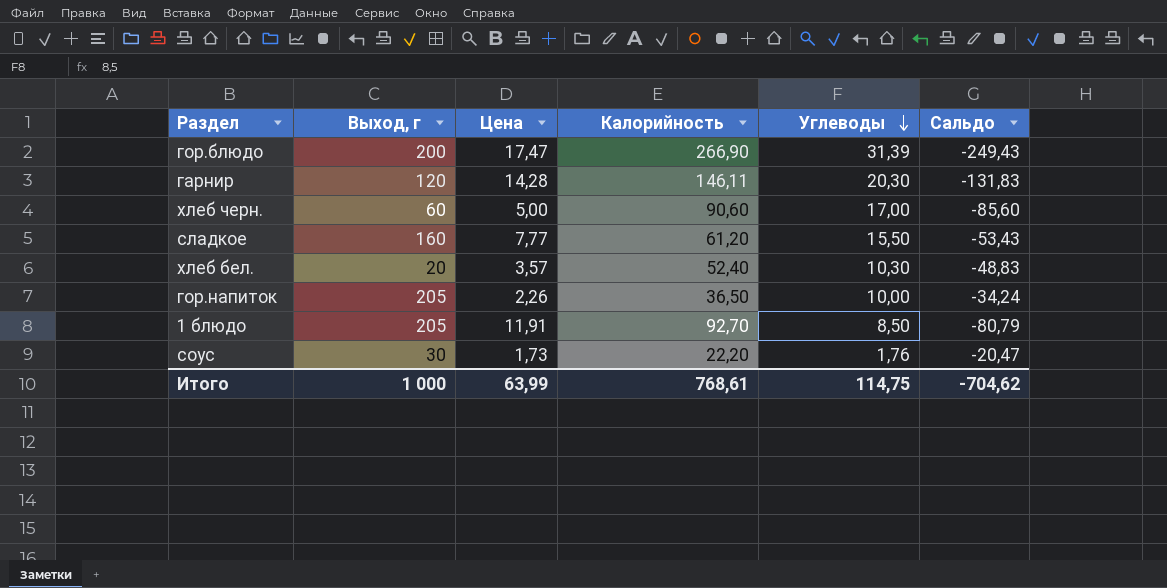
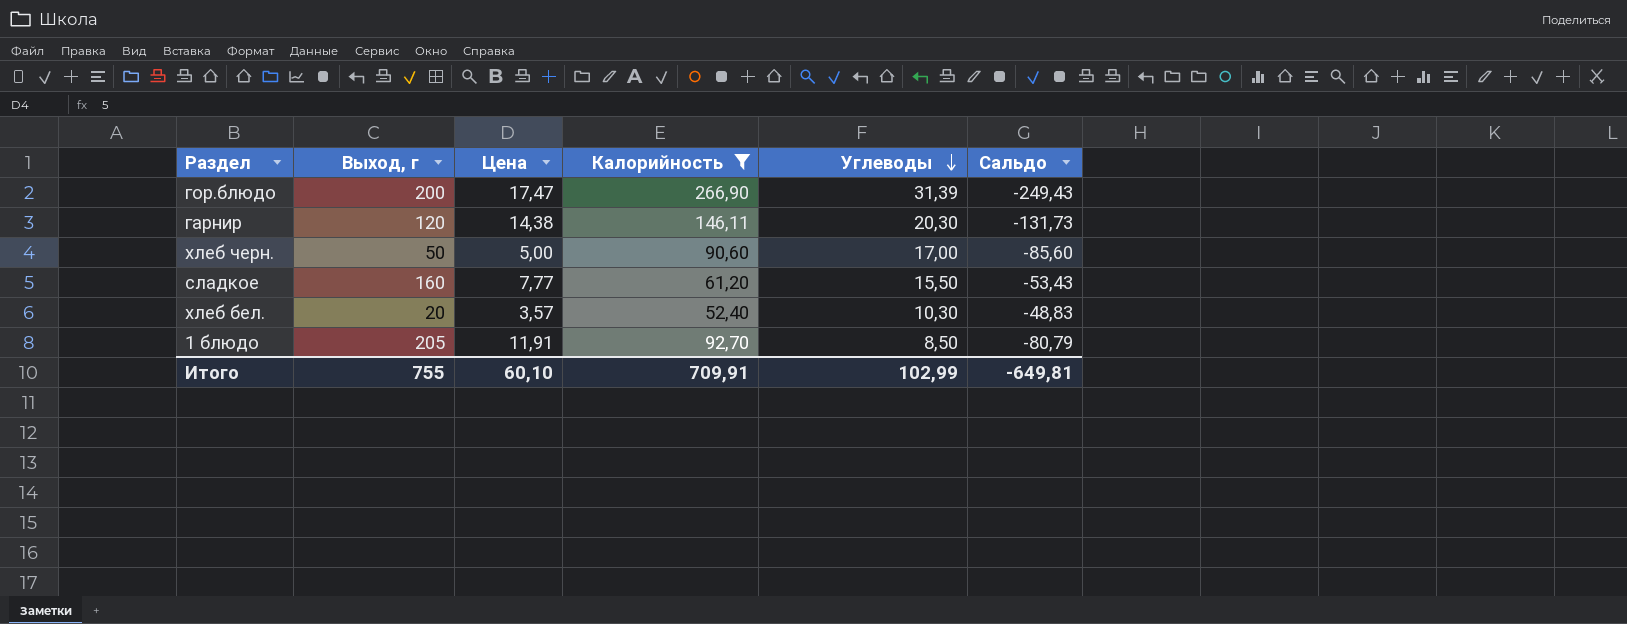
filter: none -> Калорийность >= 52,40
гарнир | Цена: 14,28 -> 14,38
гарнир | Сальдо: -131,83 -> -131,73
хлеб черн. | Выход, г: 60 -> 50
Итого | Выход, г: 1 000 -> 755
Итого | Цена: 63,99 -> 60,10
Итого | Калорийность: 768,61 -> 709,91
Итого | Углеводы: 114,75 -> 102,99
Итого | Сальдо: -704,62 -> -649,81

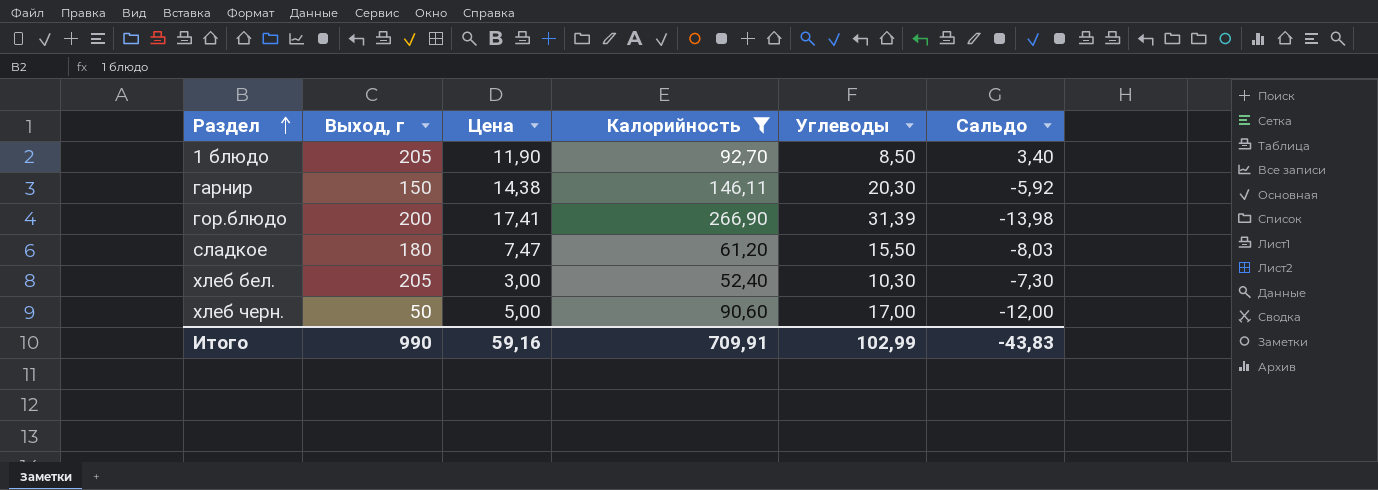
row order: Углеводы descending -> Раздел ascending
column Сальдо | formula: [Цена] - [Калорийность] -> [Цена] - [Углеводы]
1 блюдо | Цена: 11,91 -> 11,90
гарнир | Выход, г: 120 -> 150
гор.блюдо | Цена: 17,47 -> 17,41
сладкое | Выход, г: 160 -> 180
сладкое | Цена: 7,77 -> 7,47
хлеб бел. | Выход, г: 20 -> 205
хлеб бел. | Цена: 3,57 -> 3,00
Итого | Выход, г: 755 -> 990
Итого | Цена: 60,10 -> 59,16
Итого | Сальдо: -649,81 -> -43,83

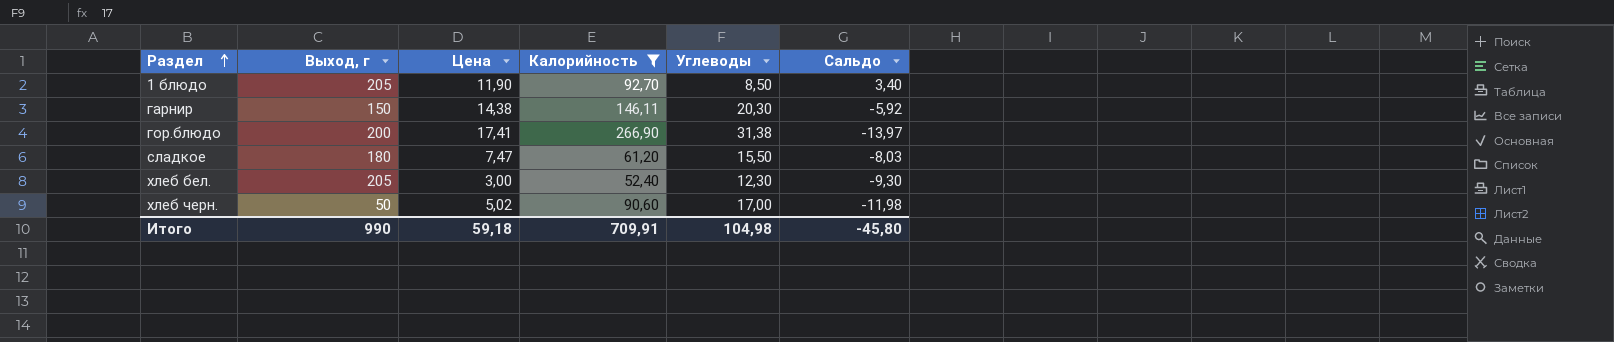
гор.блюдо | Углеводы: 31,39 -> 31,38
гор.блюдо | Сальдо: -13,98 -> -13,97
хлеб бел. | Углеводы: 10,30 -> 12,30
хлеб бел. | Сальдо: -7,30 -> -9,30
хлеб черн. | Цена: 5,00 -> 5,02
хлеб черн. | Сальдо: -12,00 -> -11,98
Итого | Цена: 59,16 -> 59,18
Итого | Углеводы: 102,99 -> 104,98
Итого | Сальдо: -43,83 -> -45,80

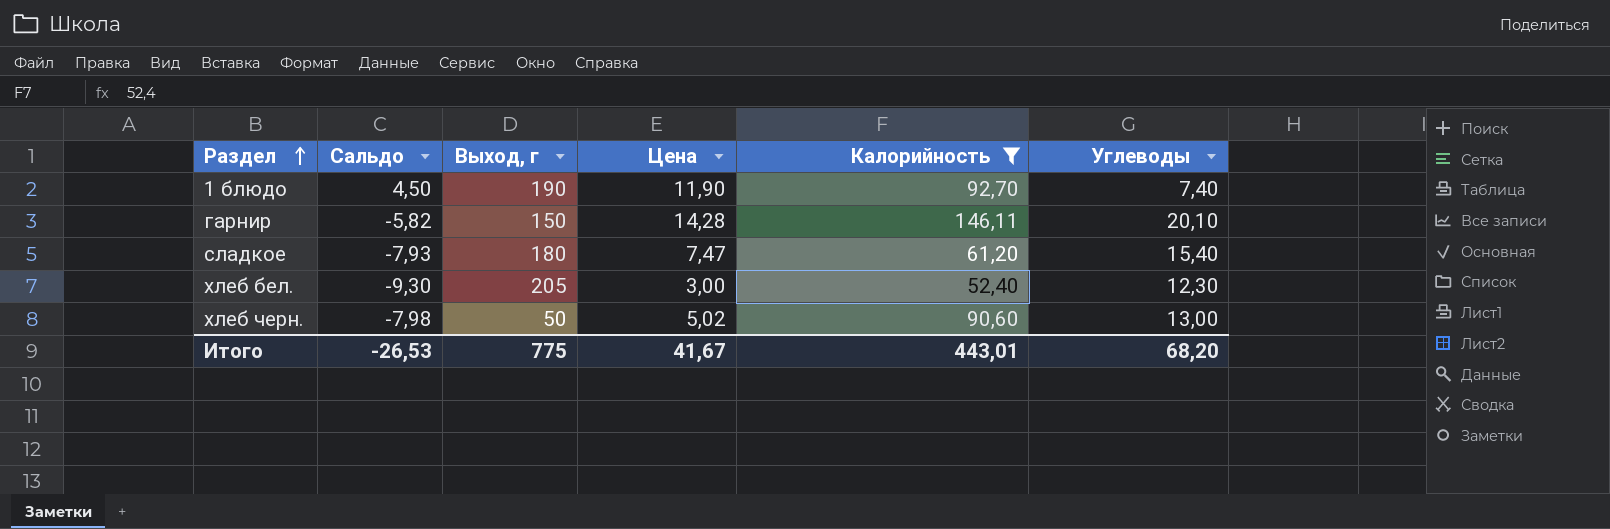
column Сальдо | position: 6 -> 2
row гор.блюдо: 200 | 17,41 | 266,90 | 31,38 | -13,97 -> none
1 блюдо | Сальдо: 3,40 -> 4,50
1 блюдо | Выход, г: 205 -> 190
1 блюдо | Углеводы: 8,50 -> 7,40
гарнир | Сальдо: -5,92 -> -5,82
гарнир | Цена: 14,38 -> 14,28
гарнир | Углеводы: 20,30 -> 20,10
сладкое | Сальдо: -8,03 -> -7,93
сладкое | Углеводы: 15,50 -> 15,40
хлеб черн. | Сальдо: -11,98 -> -7,98
хлеб черн. | Углеводы: 17,00 -> 13,00
Итого | Сальдо: -45,80 -> -26,53
Итого | Выход, г: 990 -> 775
Итого | Цена: 59,18 -> 41,67
Итого | Калорийность: 709,91 -> 443,01
Итого | Углеводы: 104,98 -> 68,20

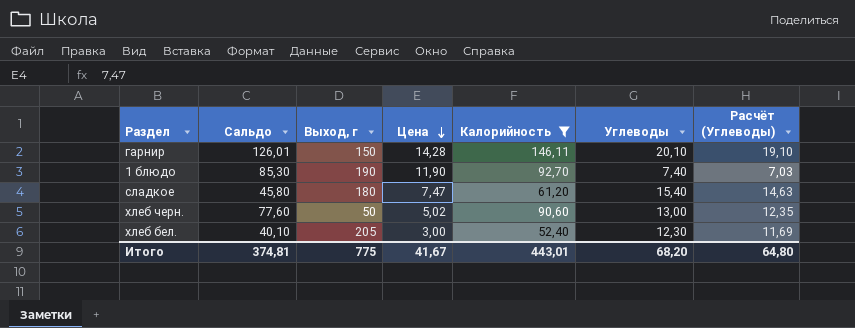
row order: Раздел ascending -> Цена descending
column Сальдо | formula: [Цена] - [Углеводы] -> [Калорийность] - [Углеводы]
column Расчёт (Углеводы) | formula: none -> [Углеводы] * 0,95
Итого | Сальдо: -26,53 -> 374,81

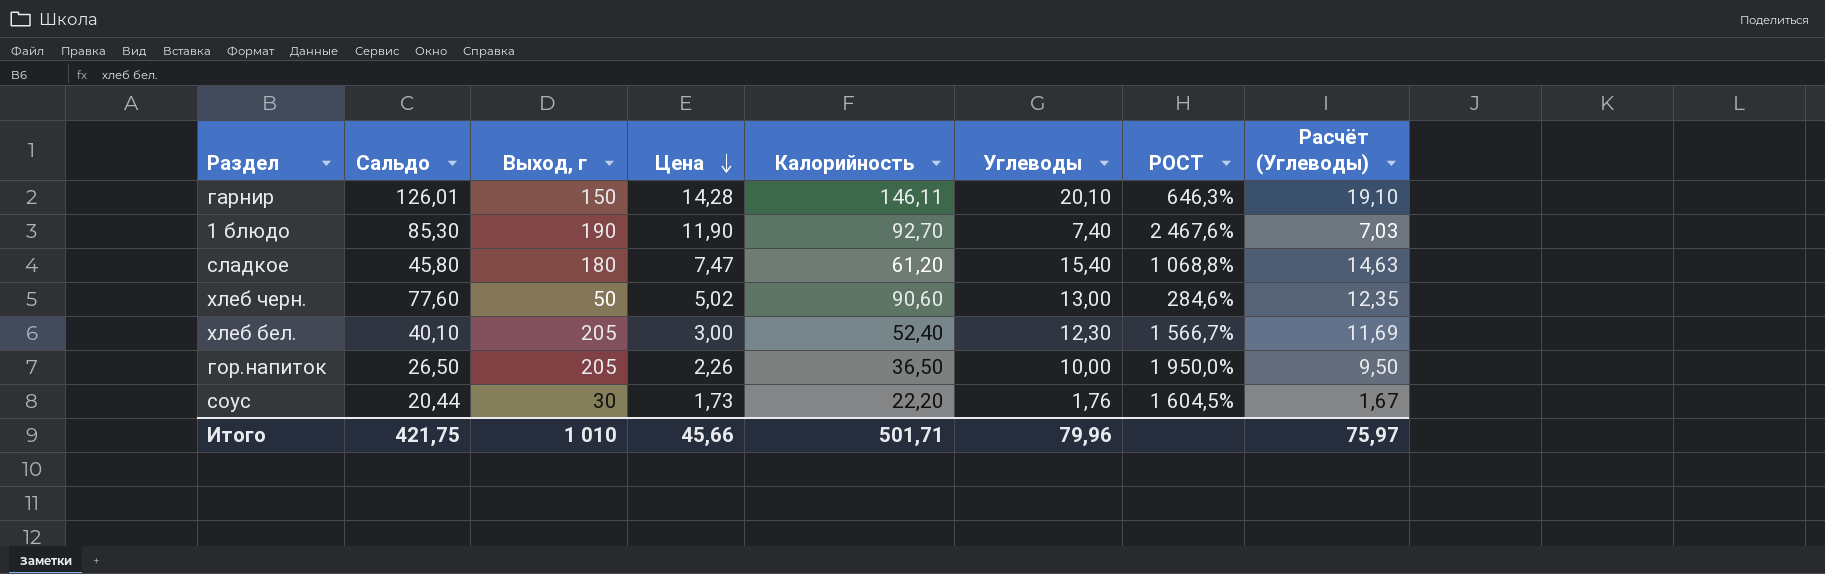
filter: Калорийность >= 52,40 -> none
column РОСТ | formula: none -> ([Выход, г] - [Углеводы]) / [Углеводы]
Итого | Сальдо: 374,81 -> 421,75
Итого | Выход, г: 775 -> 1 010
Итого | Цена: 41,67 -> 45,66
Итого | Калорийность: 443,01 -> 501,71
Итого | Углеводы: 68,20 -> 79,96
Итого | Расчёт (Углеводы): 64,80 -> 75,97

